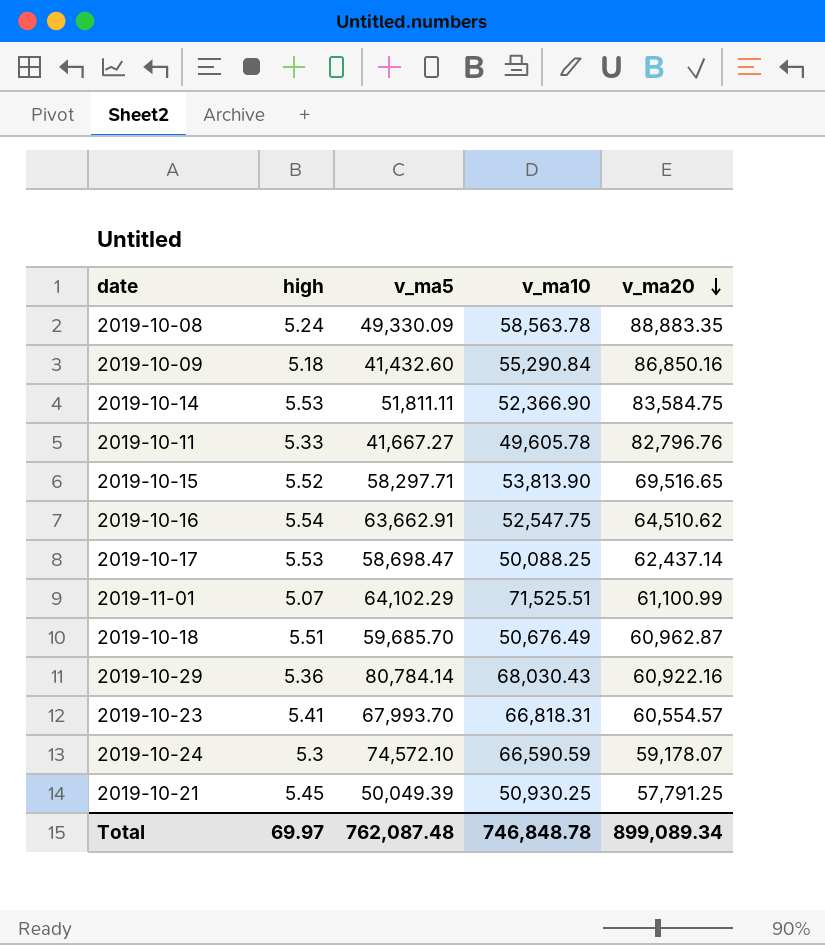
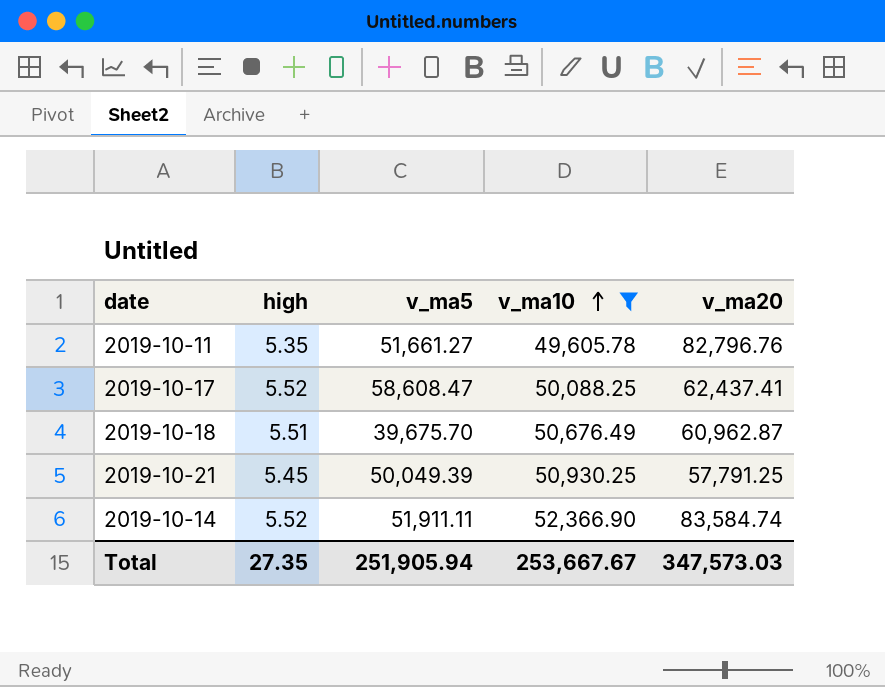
filter: none -> v_ma10 <= 52,366.90
row order: v_ma20 descending -> v_ma10 ascending
2019-10-11 | high: 5.33 -> 5.35
2019-10-11 | v_ma5: 41,667.27 -> 51,661.27
2019-10-17 | high: 5.53 -> 5.52
2019-10-17 | v_ma5: 58,698.47 -> 58,608.47
2019-10-17 | v_ma20: 62,437.14 -> 62,437.41
2019-10-18 | v_ma5: 59,685.70 -> 39,675.70
2019-10-14 | high: 5.53 -> 5.52
2019-10-14 | v_ma5: 51,811.11 -> 51,911.11
2019-10-14 | v_ma20: 83,584.75 -> 83,584.74
Total | high: 69.97 -> 27.35
Total | v_ma5: 762,087.48 -> 251,905.94
Total | v_ma10: 746,848.78 -> 253,667.67
Total | v_ma20: 899,089.34 -> 347,573.03

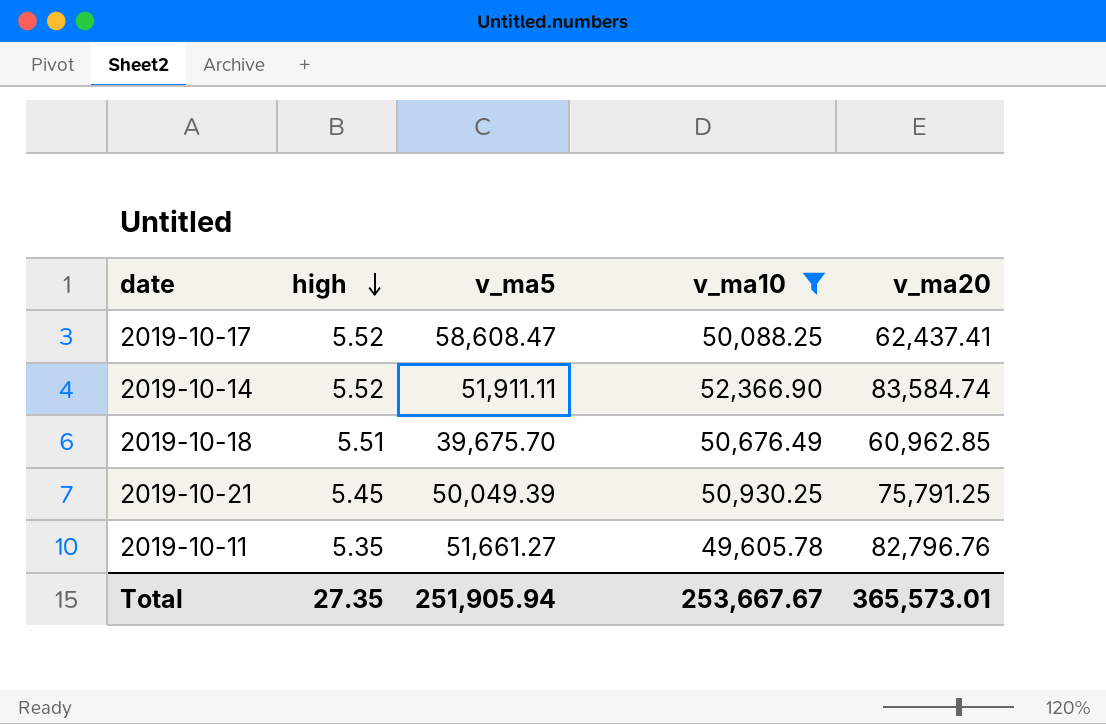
row order: v_ma10 ascending -> high descending
2019-10-18 | v_ma20: 60,962.87 -> 60,962.85
2019-10-21 | v_ma20: 57,791.25 -> 75,791.25
Total | v_ma20: 347,573.03 -> 365,573.01

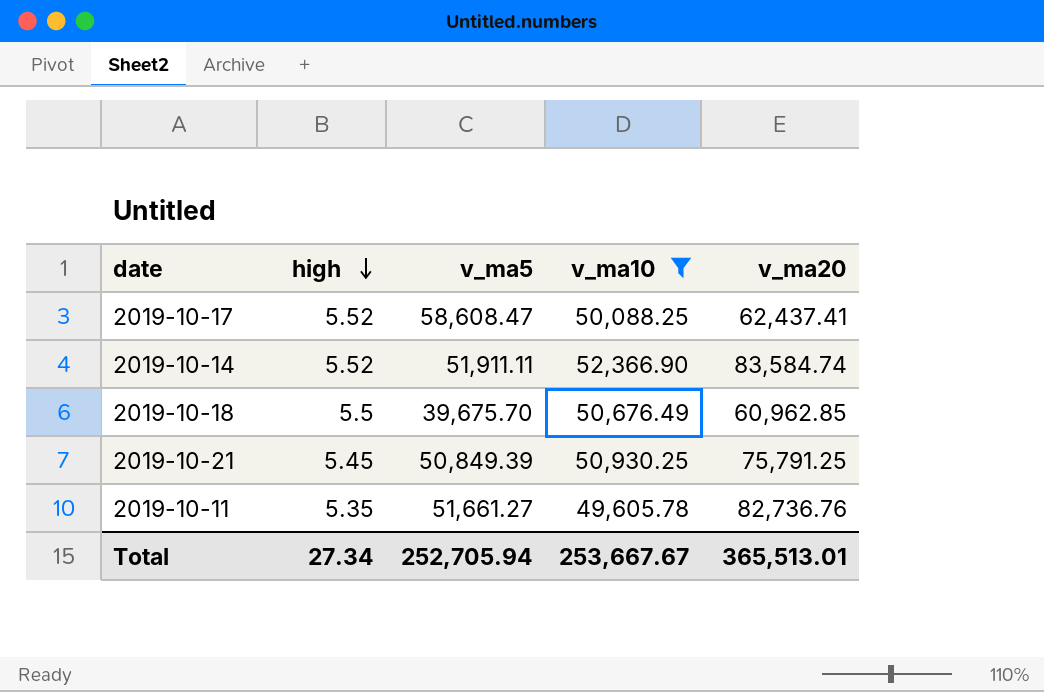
2019-10-18 | high: 5.51 -> 5.5
2019-10-21 | v_ma5: 50,049.39 -> 50,849.39
2019-10-11 | v_ma20: 82,796.76 -> 82,736.76
Total | high: 27.35 -> 27.34
Total | v_ma5: 251,905.94 -> 252,705.94
Total | v_ma20: 365,573.01 -> 365,513.01

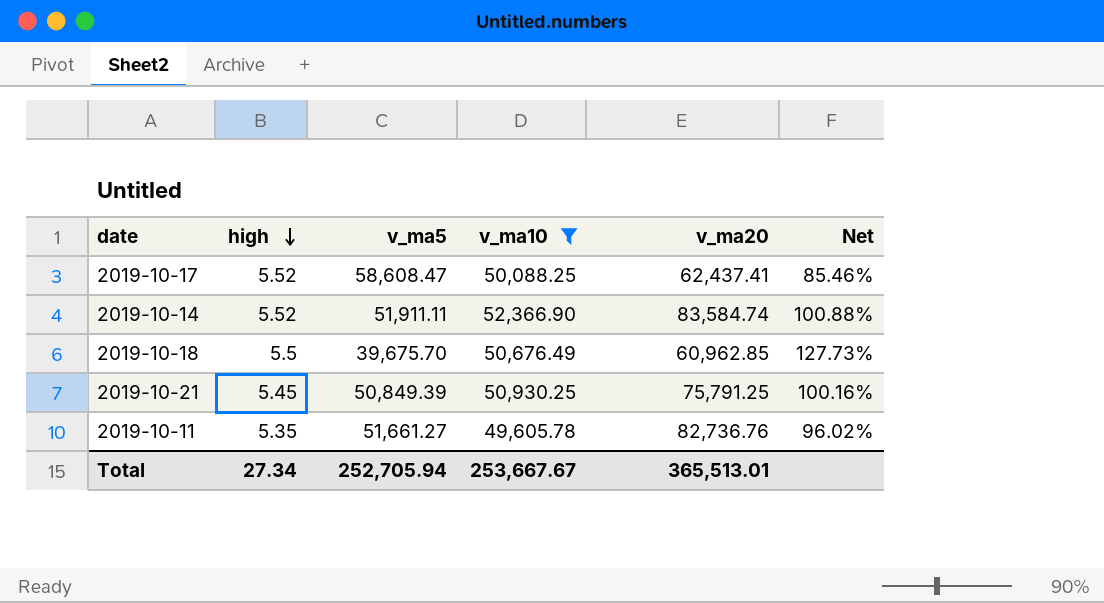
column Net | formula: none -> [v_ma10] / [v_ma5]

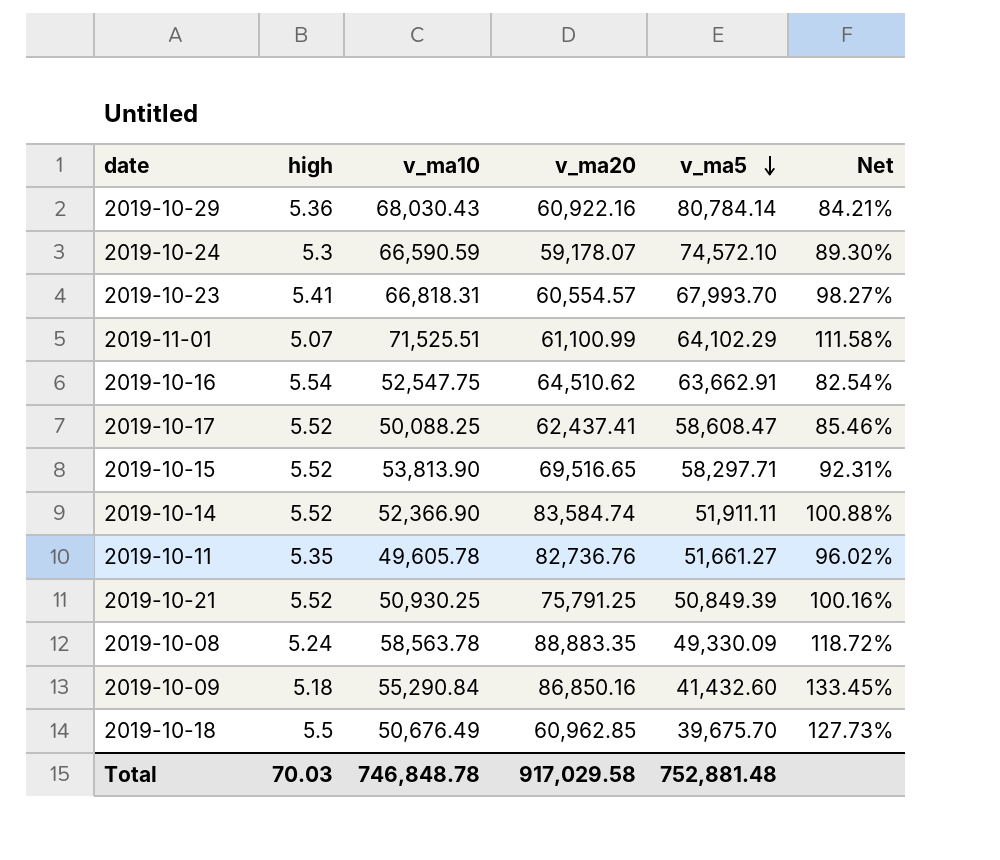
filter: v_ma10 <= 52,366.90 -> none
row order: high descending -> v_ma5 descending
column v_ma5 | position: 3 -> 5
2019-10-21 | high: 5.45 -> 5.52
Total | high: 27.34 -> 70.03
Total | v_ma10: 253,667.67 -> 746,848.78
Total | v_ma20: 365,513.01 -> 917,029.58
Total | v_ma5: 252,705.94 -> 752,881.48

